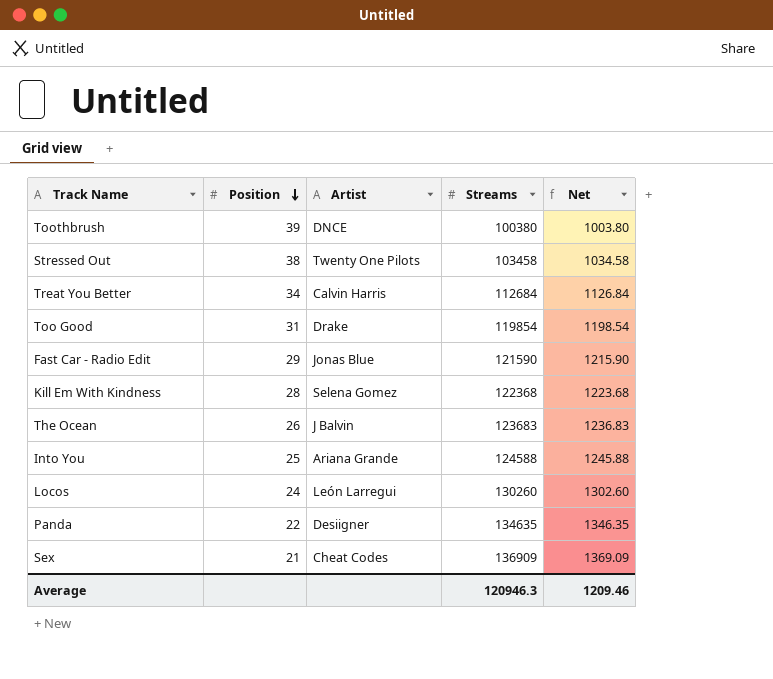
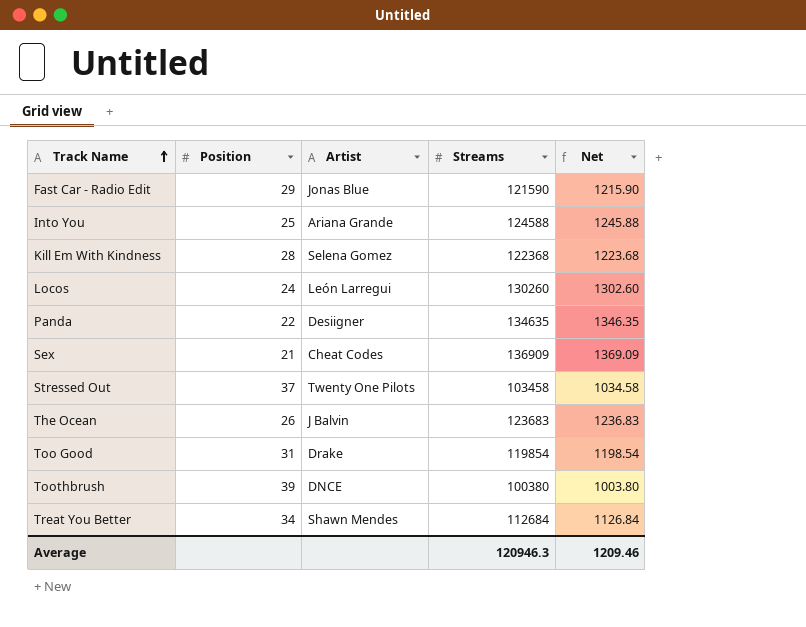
row order: Position descending -> Track Name ascending
Stressed Out | Position: 38 -> 37
Treat You Better | Artist: Calvin Harris -> Shawn Mendes

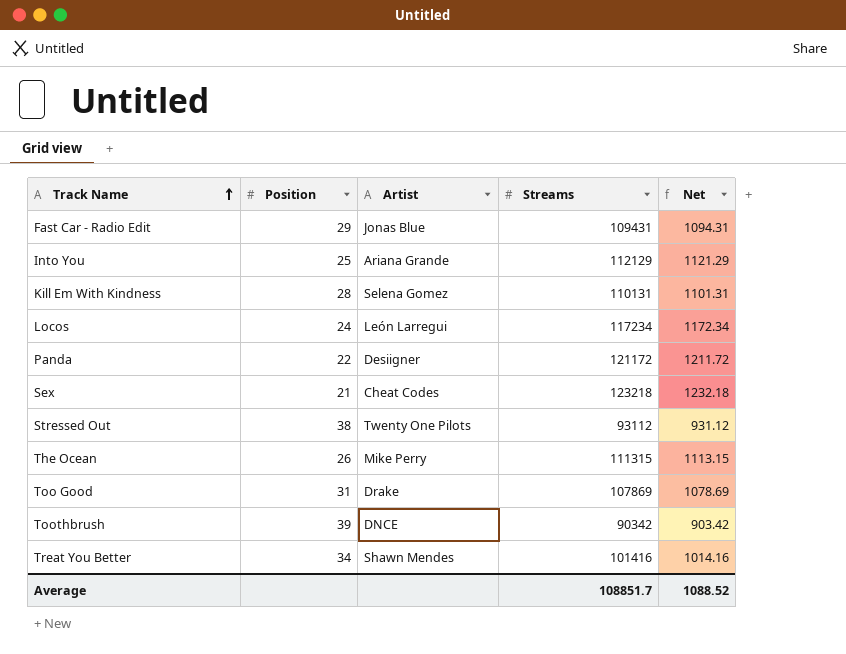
Fast Car - Radio Edit | Streams: 121590 -> 109431
Fast Car - Radio Edit | Net: 1215.90 -> 1094.31
Into You | Streams: 124588 -> 112129
Into You | Net: 1245.88 -> 1121.29
Kill Em With Kindness | Streams: 122368 -> 110131
Kill Em With Kindness | Net: 1223.68 -> 1101.31
Locos | Streams: 130260 -> 117234
Locos | Net: 1302.60 -> 1172.34
Panda | Streams: 134635 -> 121172
Panda | Net: 1346.35 -> 1211.72
Sex | Streams: 136909 -> 123218
Sex | Net: 1369.09 -> 1232.18
Stressed Out | Position: 37 -> 38
Stressed Out | Streams: 103458 -> 93112
Stressed Out | Net: 1034.58 -> 931.12
The Ocean | Artist: J Balvin -> Mike Perry
The Ocean | Streams: 123683 -> 111315
The Ocean | Net: 1236.83 -> 1113.15
Too Good | Streams: 119854 -> 107869
Too Good | Net: 1198.54 -> 1078.69
Toothbrush | Streams: 100380 -> 90342
Toothbrush | Net: 1003.80 -> 903.42
Treat You Better | Streams: 112684 -> 101416
Treat You Better | Net: 1126.84 -> 1014.16
Average | Streams: 120946.3 -> 108851.7
Average | Net: 1209.46 -> 1088.52

